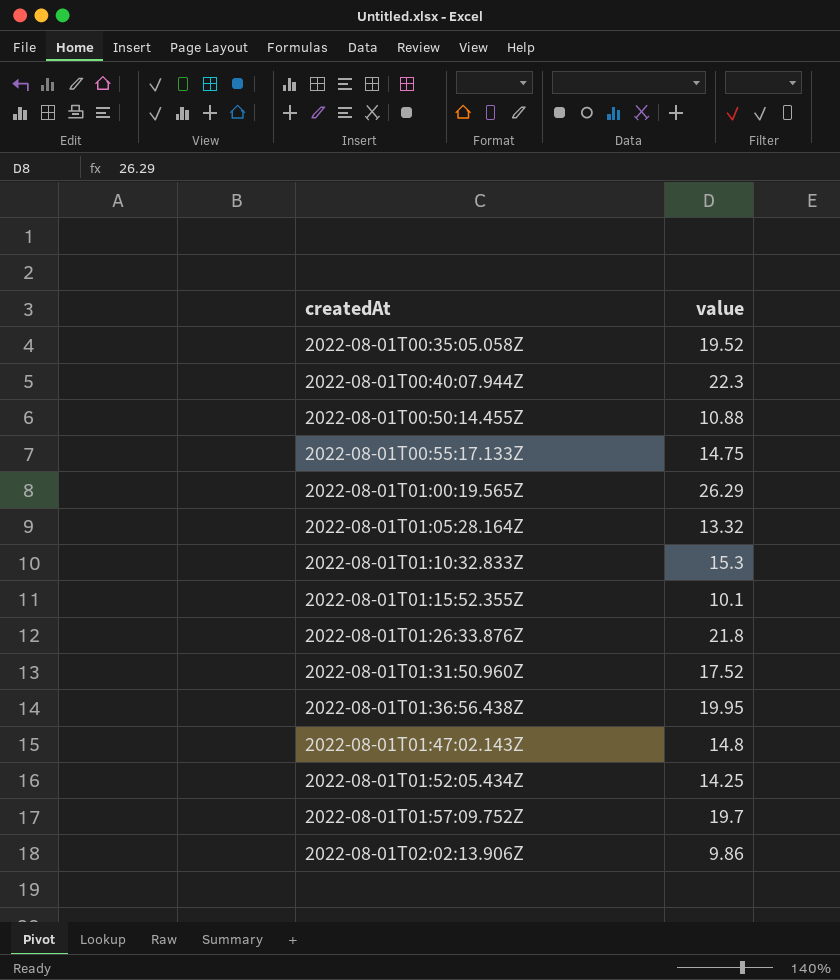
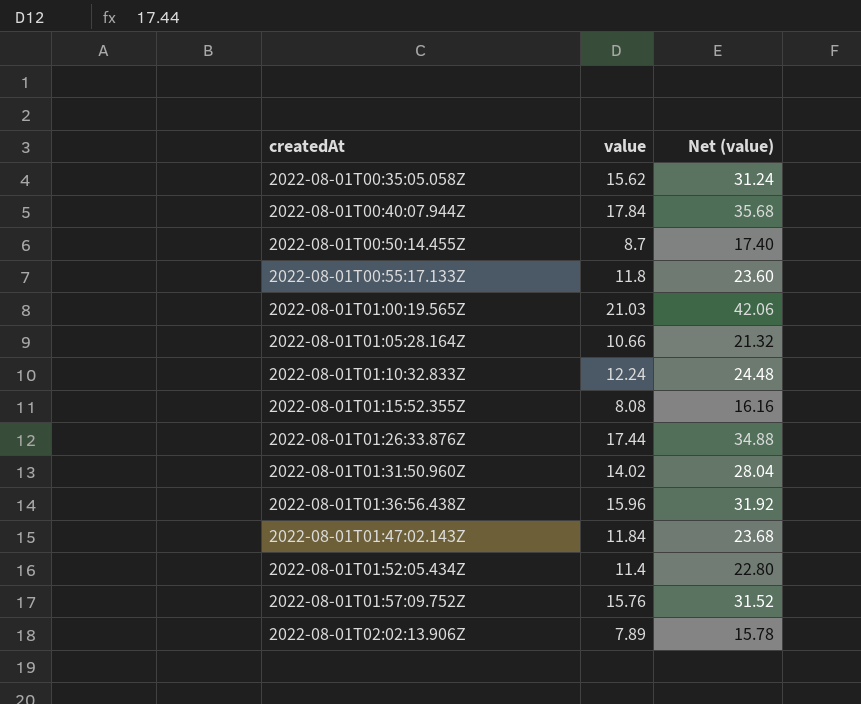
column Net (value) | formula: none -> [value] * 2
2022-08-01T00:35:05.058Z | value: 19.52 -> 15.62
2022-08-01T00:40:07.944Z | value: 22.3 -> 17.84
2022-08-01T00:50:14.455Z | value: 10.88 -> 8.7
2022-08-01T00:55:17.133Z | value: 14.75 -> 11.8
2022-08-01T01:00:19.565Z | value: 26.29 -> 21.03
2022-08-01T01:05:28.164Z | value: 13.32 -> 10.66
2022-08-01T01:10:32.833Z | value: 15.3 -> 12.24
2022-08-01T01:15:52.355Z | value: 10.1 -> 8.08
2022-08-01T01:26:33.876Z | value: 21.8 -> 17.44
2022-08-01T01:31:50.960Z | value: 17.52 -> 14.02
2022-08-01T01:36:56.438Z | value: 19.95 -> 15.96
2022-08-01T01:47:02.143Z | value: 14.8 -> 11.84
2022-08-01T01:52:05.434Z | value: 14.25 -> 11.4
2022-08-01T01:57:09.752Z | value: 19.7 -> 15.76
2022-08-01T02:02:13.906Z | value: 9.86 -> 7.89

